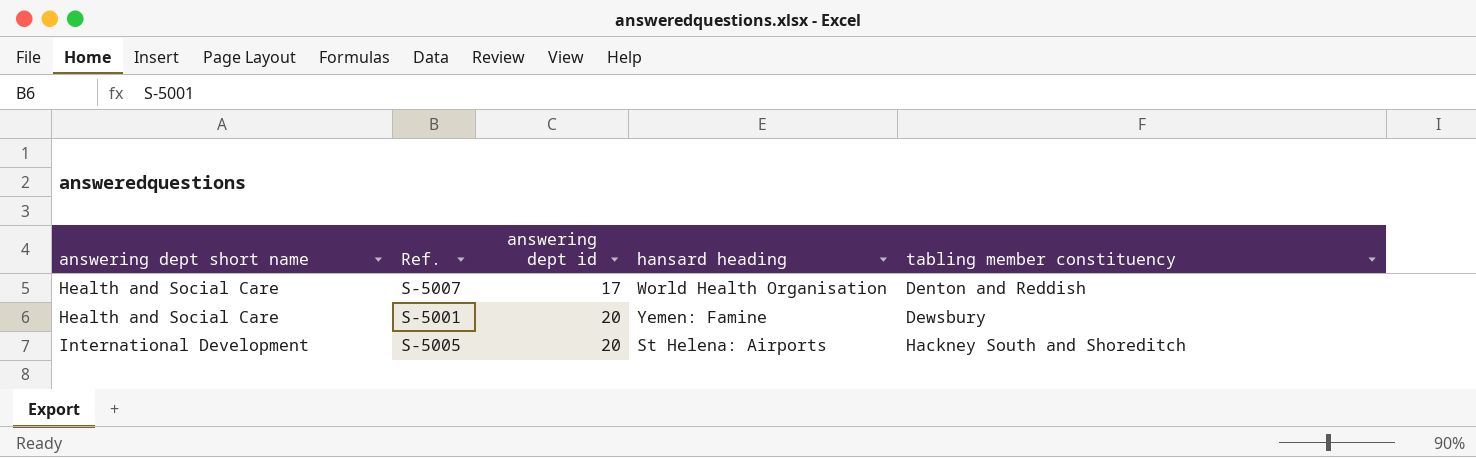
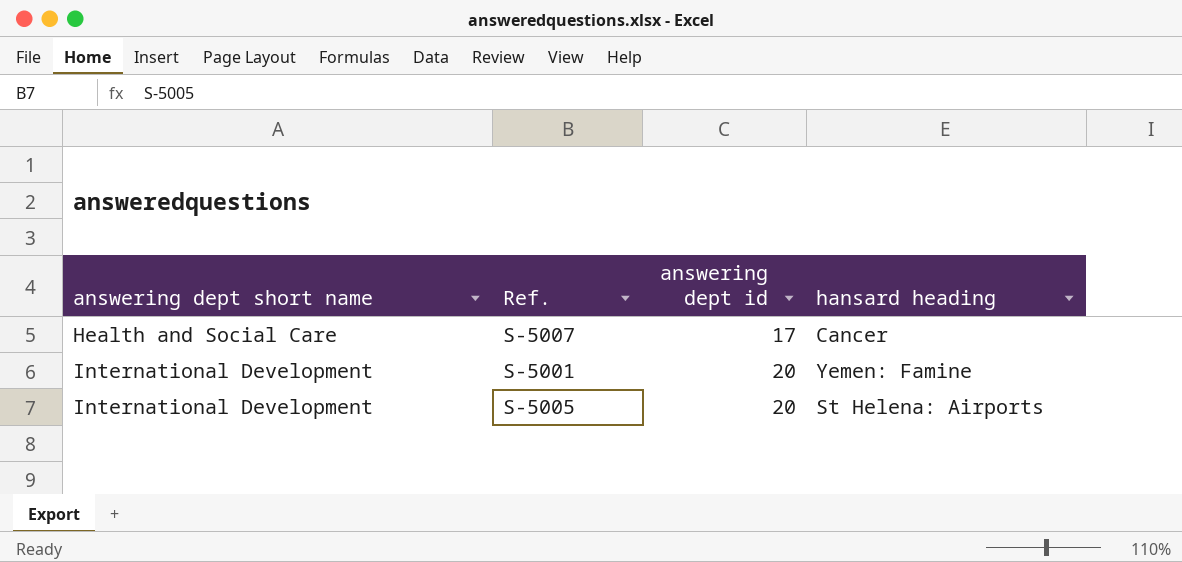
column tabling member constituency | position: 5 -> none
S-5007 | hansard heading: World Health Organisation -> Cancer
S-5001 | answering dept short name: Health and Social Care -> International Development

